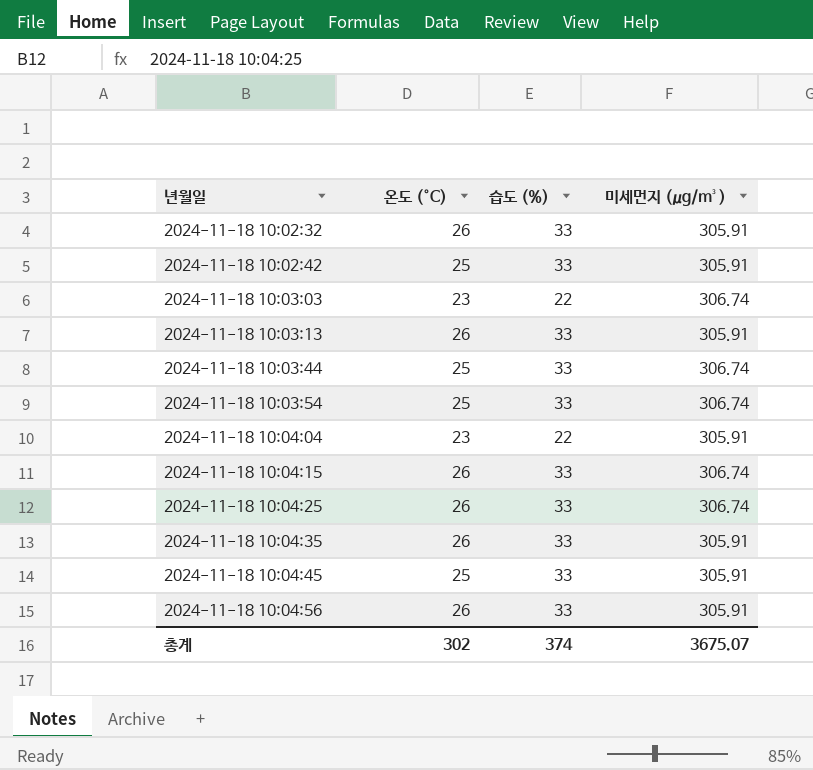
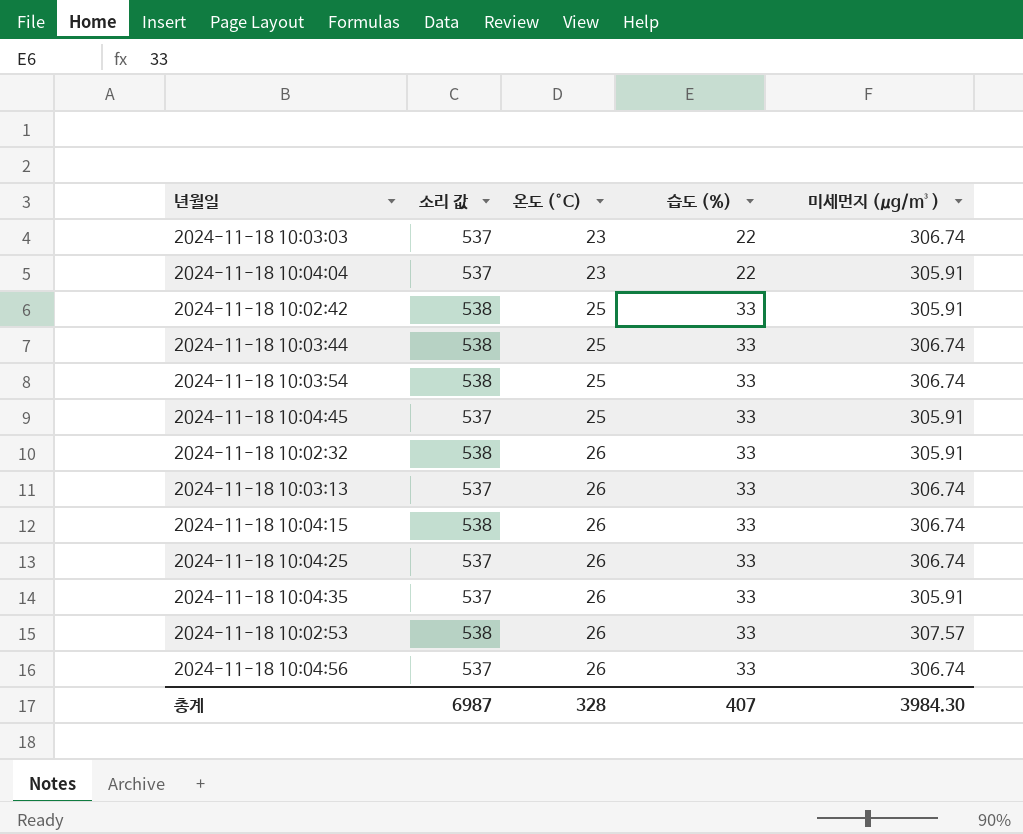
row order: 년월일 ascending -> 온도 (°C) ascending
column 소리 값 | position: none -> 2
2024-11-18 10:03:13 | 미세먼지 (μg/m³): 305.91 -> 306.74
row 2024-11-18 10:02:53: none -> 538 | 26 | 33 | 307.57
2024-11-18 10:04:56 | 미세먼지 (μg/m³): 305.91 -> 306.74
총계 | 온도 (°C): 302 -> 328
총계 | 습도 (%): 374 -> 407
총계 | 미세먼지 (μg/m³): 3675.07 -> 3984.30

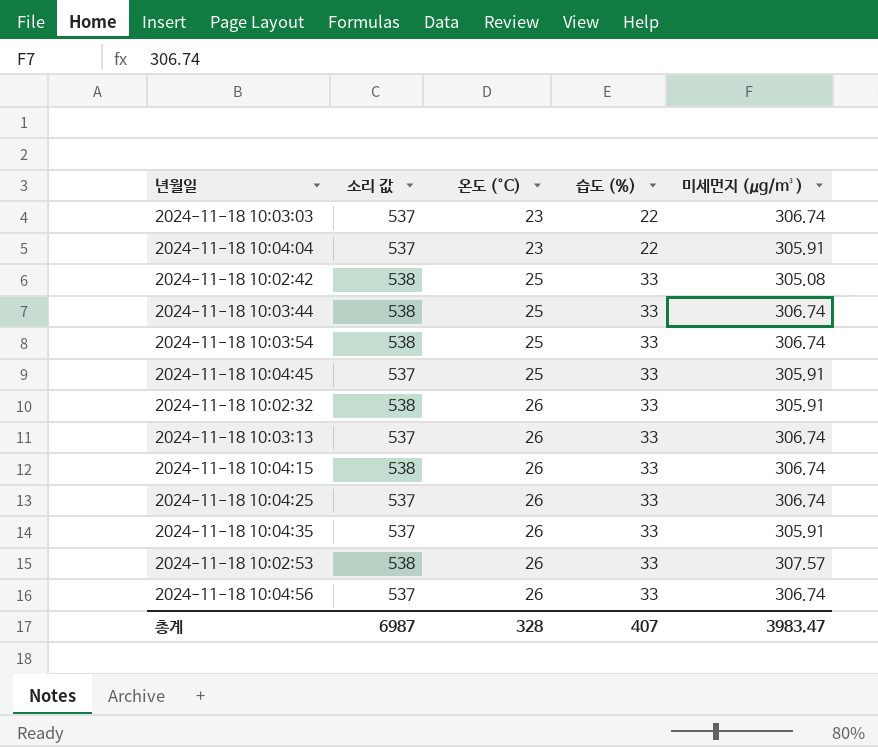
2024-11-18 10:02:42 | 미세먼지 (μg/m³): 305.91 -> 305.08
총계 | 미세먼지 (μg/m³): 3984.30 -> 3983.47

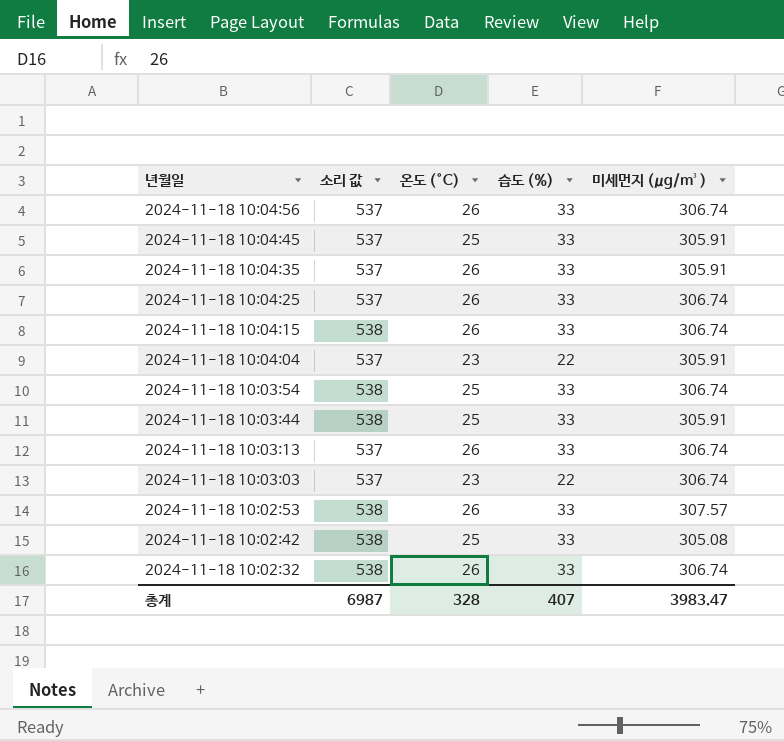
row order: 온도 (°C) ascending -> 년월일 descending
2024-11-18 10:03:44 | 미세먼지 (μg/m³): 306.74 -> 305.91
2024-11-18 10:02:32 | 미세먼지 (μg/m³): 305.91 -> 306.74

